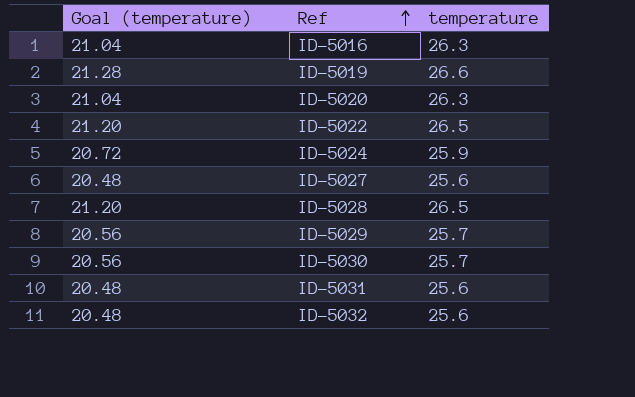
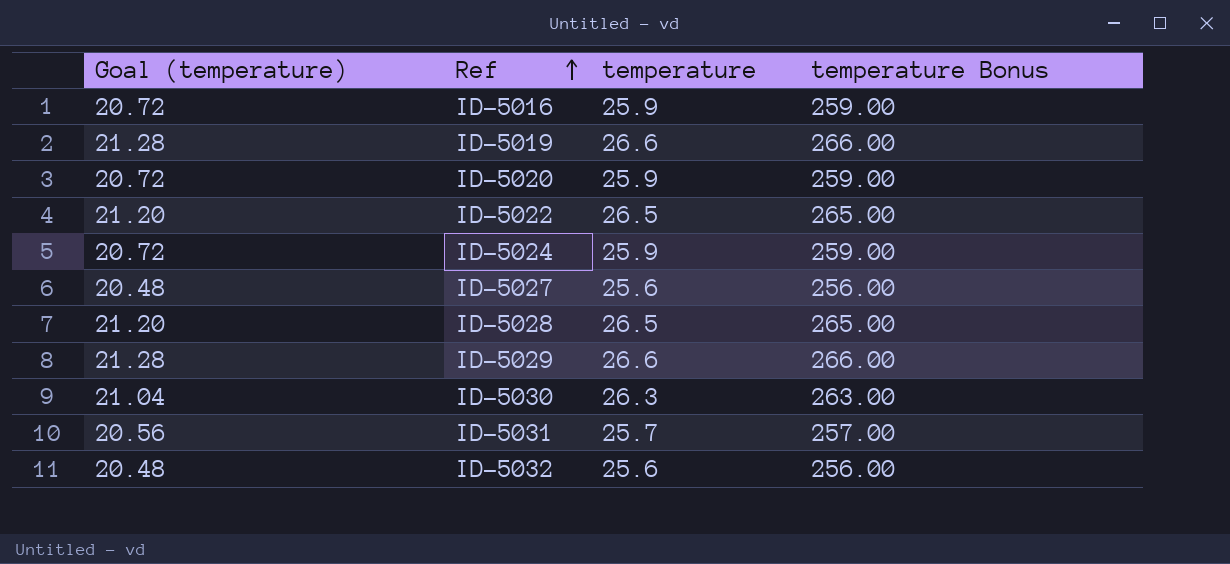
column temperature Bonus | formula: none -> [temperature] * 10
ID-5016 | Goal (temperature): 21.04 -> 20.72
ID-5016 | temperature: 26.3 -> 25.9
ID-5020 | Goal (temperature): 21.04 -> 20.72
ID-5020 | temperature: 26.3 -> 25.9
ID-5029 | Goal (temperature): 20.56 -> 21.28
ID-5029 | temperature: 25.7 -> 26.6
ID-5030 | Goal (temperature): 20.56 -> 21.04
ID-5030 | temperature: 25.7 -> 26.3
ID-5031 | Goal (temperature): 20.48 -> 20.56
ID-5031 | temperature: 25.6 -> 25.7

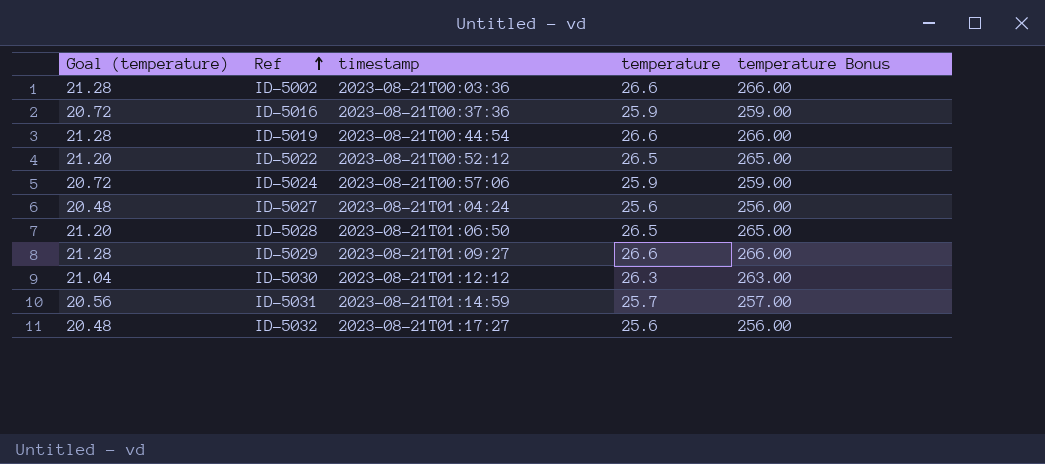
column timestamp | position: none -> 3
row ID-5020: 20.72 | 25.9 | 259.00 -> none
row ID-5002: none -> 21.28 | 2023-08-21T00:03:36 | 26.6 | 266.00

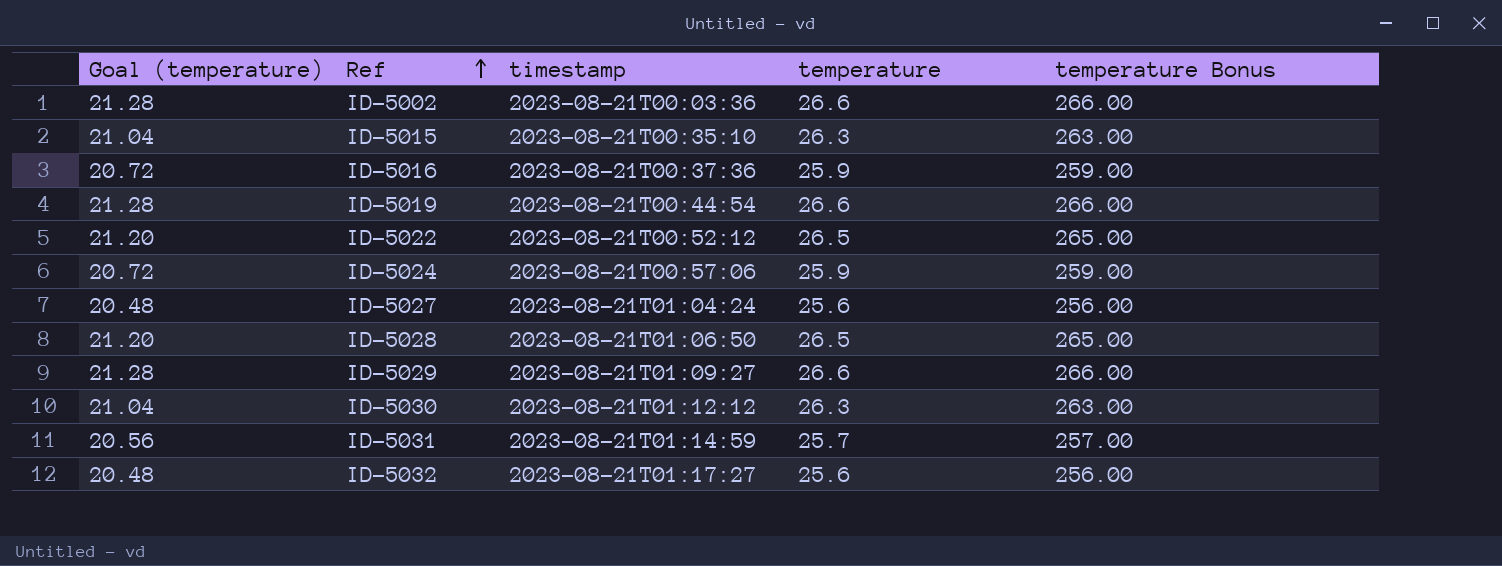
row ID-5015: none -> 21.04 | 2023-08-21T00:35:10 | 26.3 | 263.00

